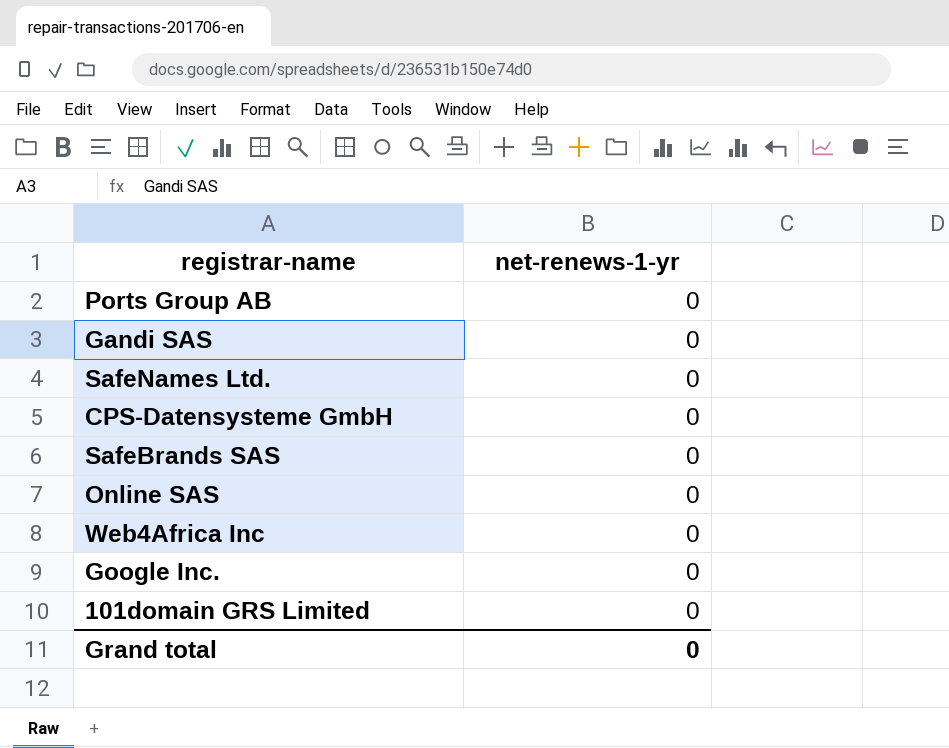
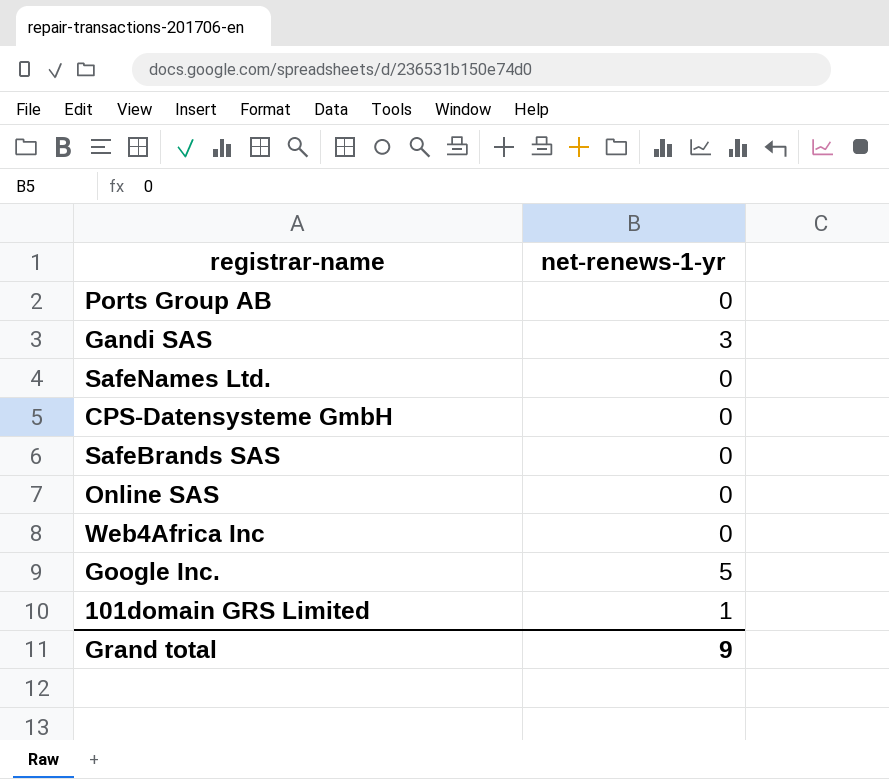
Gandi SAS | net-renews-1-yr: 0 -> 3
Google Inc. | net-renews-1-yr: 0 -> 5
101domain GRS Limited | net-renews-1-yr: 0 -> 1
Grand total | net-renews-1-yr: 0 -> 9

